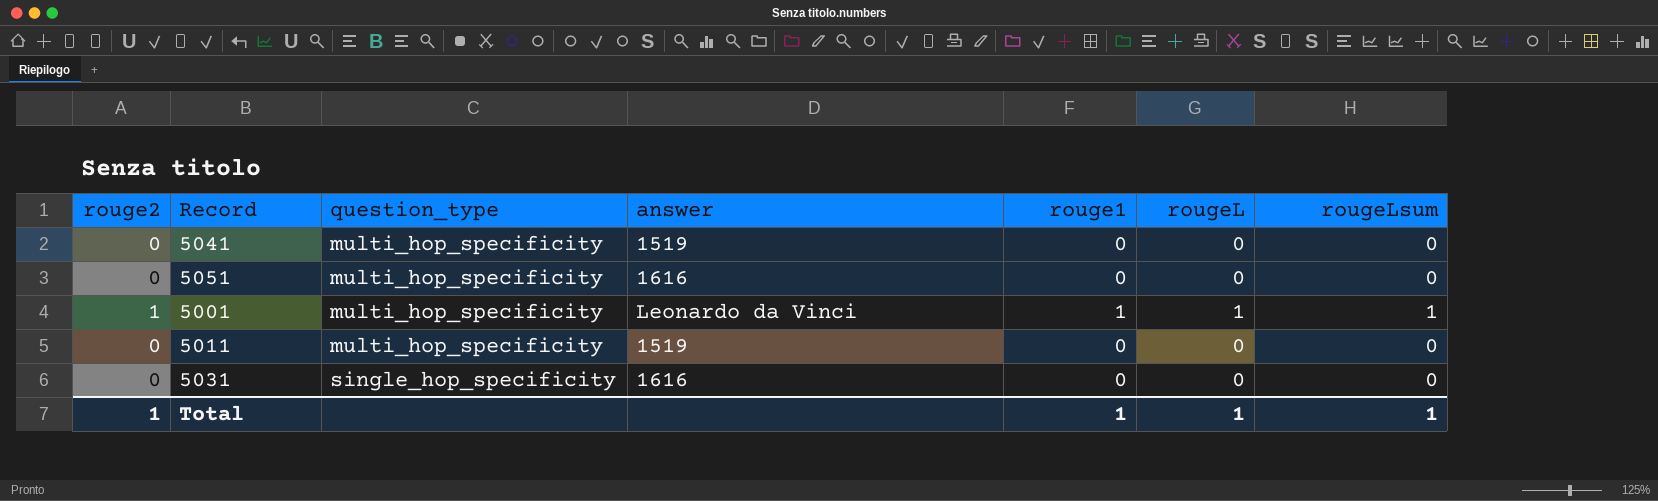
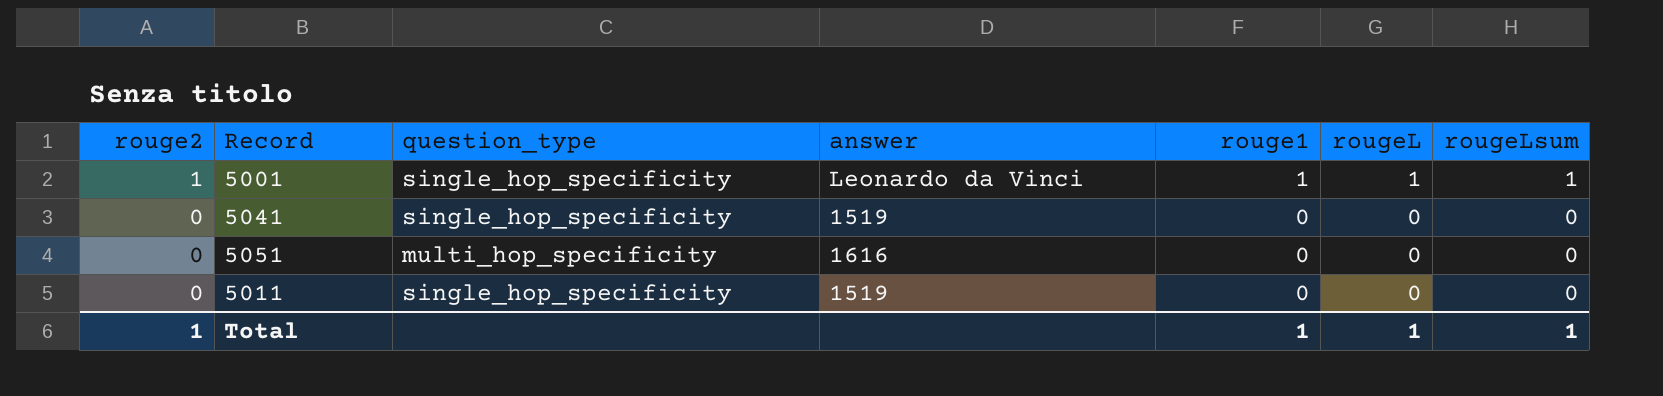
row order: question_type ascending -> rouge2 descending
row 5031: 0 | single_hop_specificity | 1616 | 0 | 0 | 0 -> none
5001 | question_type: multi_hop_specificity -> single_hop_specificity
5041 | question_type: multi_hop_specificity -> single_hop_specificity
5011 | question_type: multi_hop_specificity -> single_hop_specificity

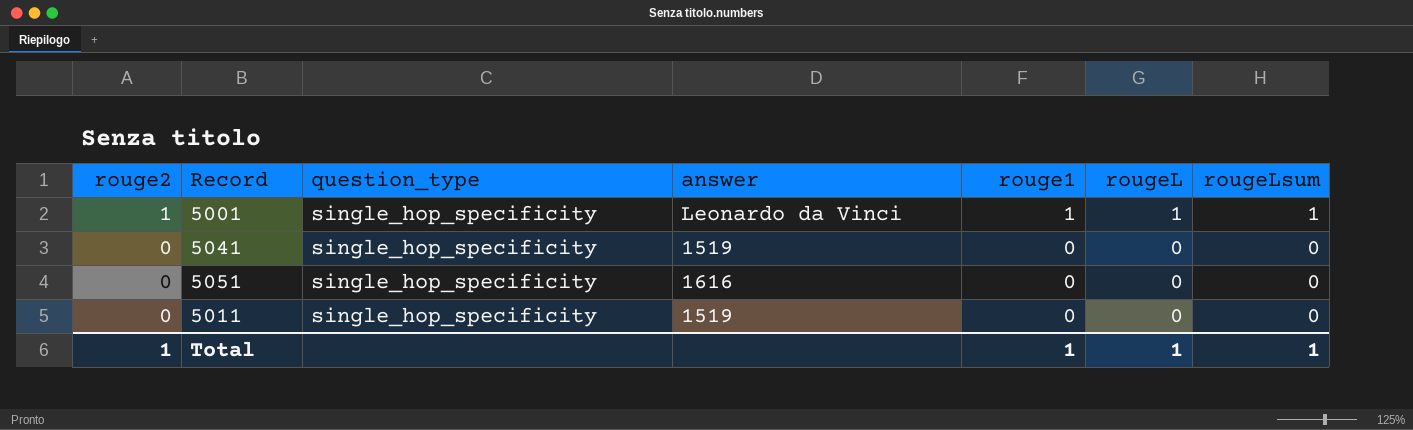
5051 | question_type: multi_hop_specificity -> single_hop_specificity

